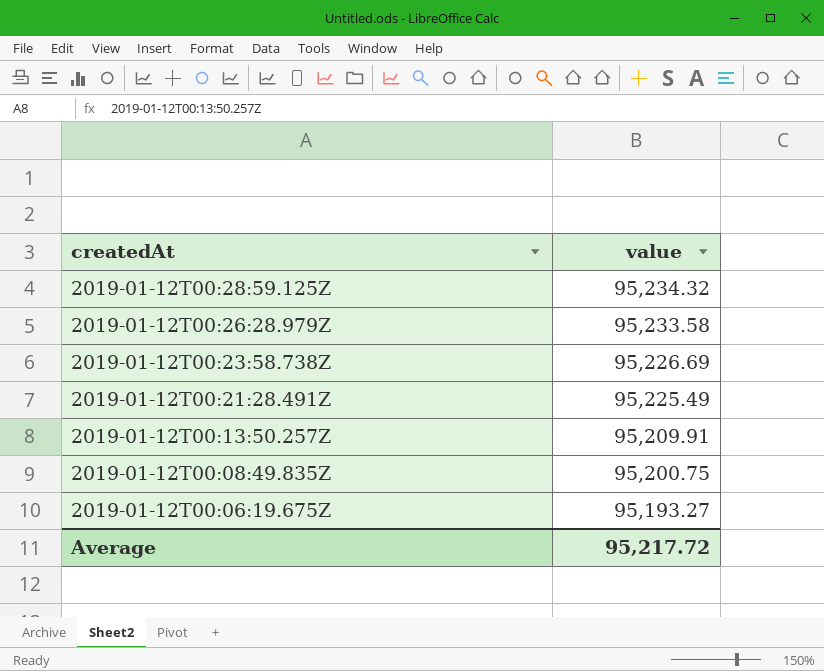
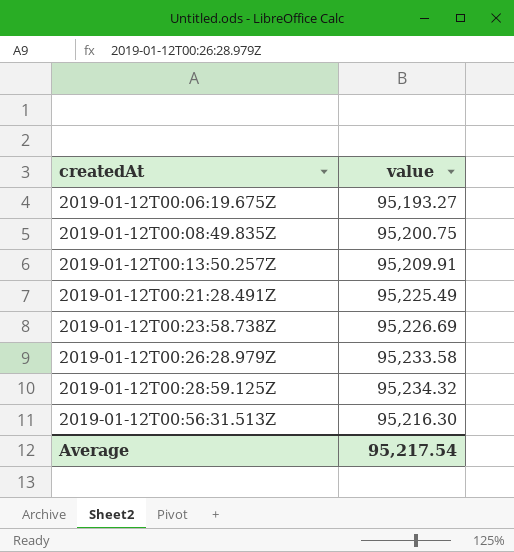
row order: createdAt descending -> createdAt ascending
row 2019-01-12T00:56:31.513Z: none -> 95,216.30
Average | value: 95,217.72 -> 95,217.54

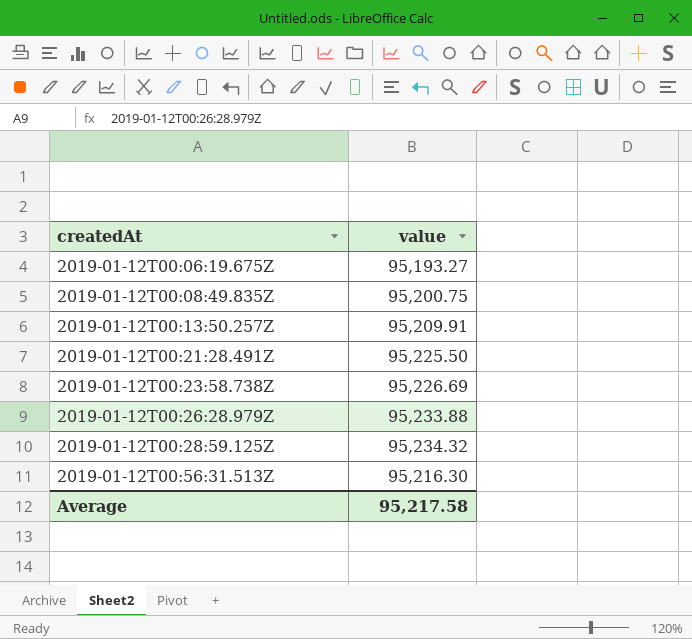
2019-01-12T00:21:28.491Z | value: 95,225.49 -> 95,225.50
2019-01-12T00:26:28.979Z | value: 95,233.58 -> 95,233.88
Average | value: 95,217.54 -> 95,217.58

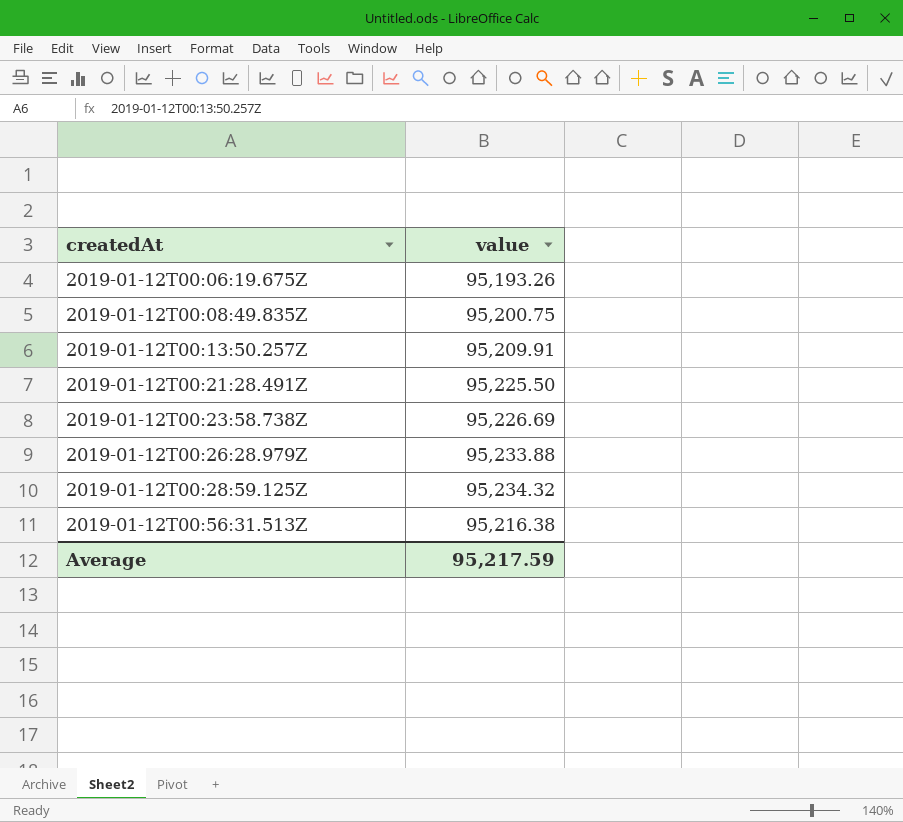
2019-01-12T00:06:19.675Z | value: 95,193.27 -> 95,193.26
2019-01-12T00:56:31.513Z | value: 95,216.30 -> 95,216.38
Average | value: 95,217.58 -> 95,217.59

